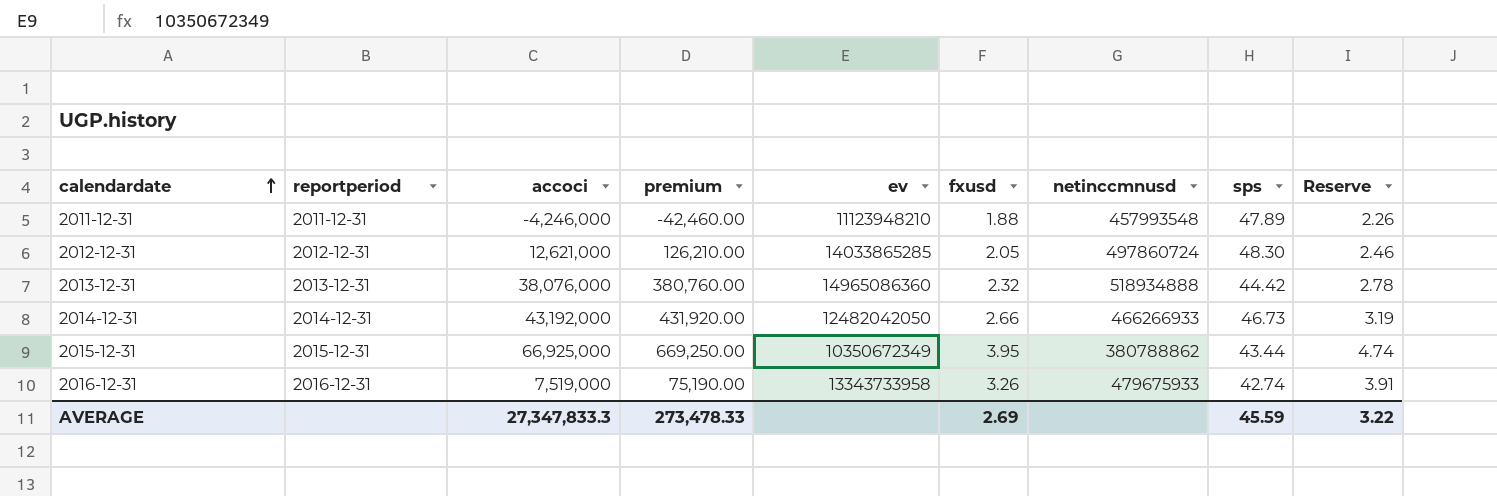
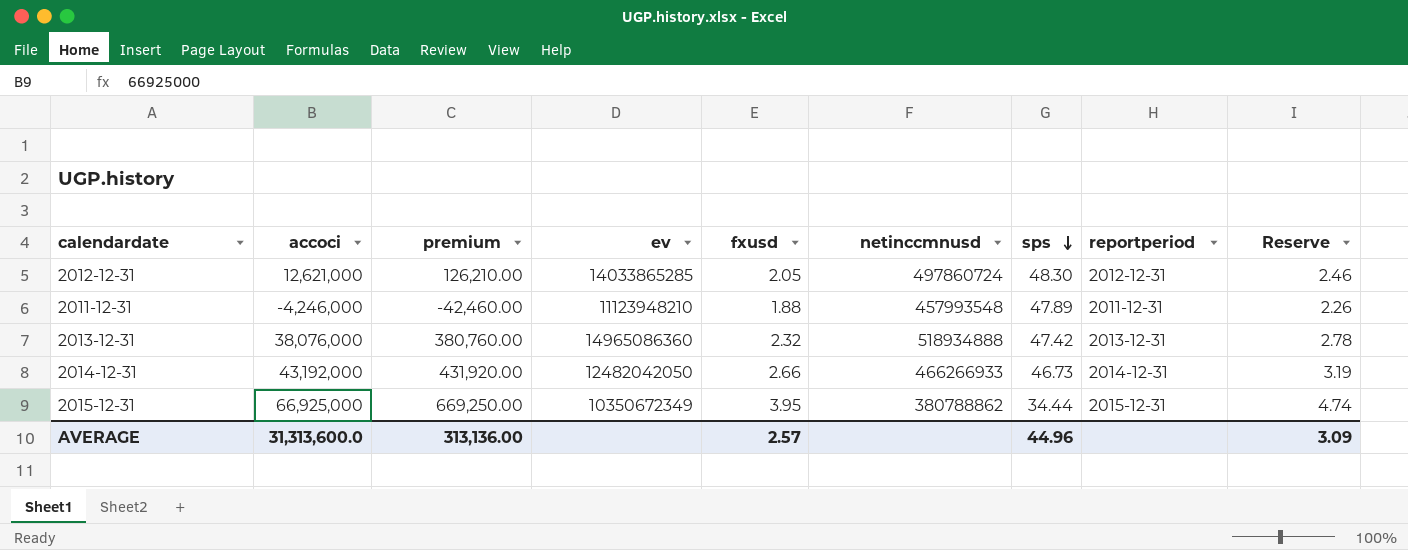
row order: calendardate ascending -> sps descending
column reportperiod | position: 2 -> 8
row 2016-12-31: 2016-12-31 | 7,519,000 | 75,190.00 | 13343733958 | 3.26 | 479675933 | 42.74 | 3.91 -> none
2013-12-31 | sps: 44.42 -> 47.42
2015-12-31 | sps: 43.44 -> 34.44
AVERAGE | accoci: 27,347,833.3 -> 31,313,600.0
AVERAGE | premium: 273,478.33 -> 313,136.00
AVERAGE | fxusd: 2.69 -> 2.57
AVERAGE | sps: 45.59 -> 44.96
AVERAGE | Reserve: 3.22 -> 3.09

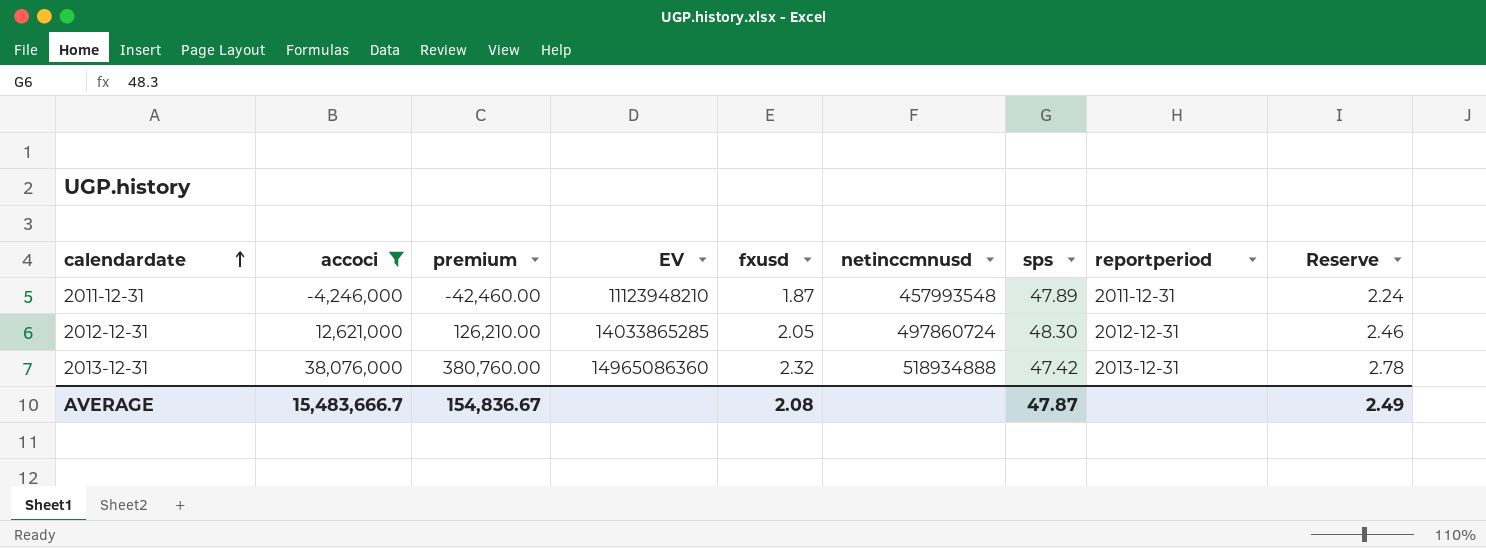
filter: none -> accoci <= 38,076,000
row order: sps descending -> calendardate ascending
column name: ev -> EV
2011-12-31 | fxusd: 1.88 -> 1.87
2011-12-31 | Reserve: 2.26 -> 2.24
AVERAGE | accoci: 31,313,600.0 -> 15,483,666.7
AVERAGE | premium: 313,136.00 -> 154,836.67
AVERAGE | fxusd: 2.57 -> 2.08
AVERAGE | sps: 44.96 -> 47.87
AVERAGE | Reserve: 3.09 -> 2.49

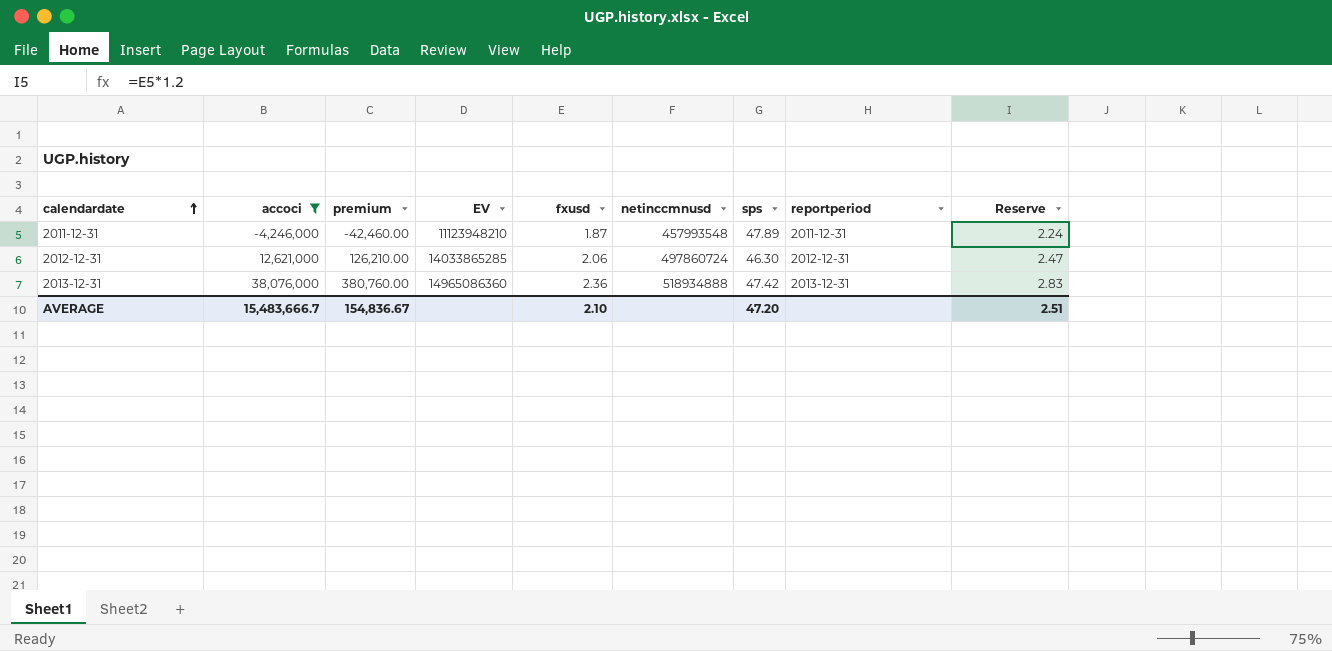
2012-12-31 | fxusd: 2.05 -> 2.06
2012-12-31 | sps: 48.30 -> 46.30
2012-12-31 | Reserve: 2.46 -> 2.47
2013-12-31 | fxusd: 2.32 -> 2.36
2013-12-31 | Reserve: 2.78 -> 2.83
AVERAGE | fxusd: 2.08 -> 2.10
AVERAGE | sps: 47.87 -> 47.20
AVERAGE | Reserve: 2.49 -> 2.51

